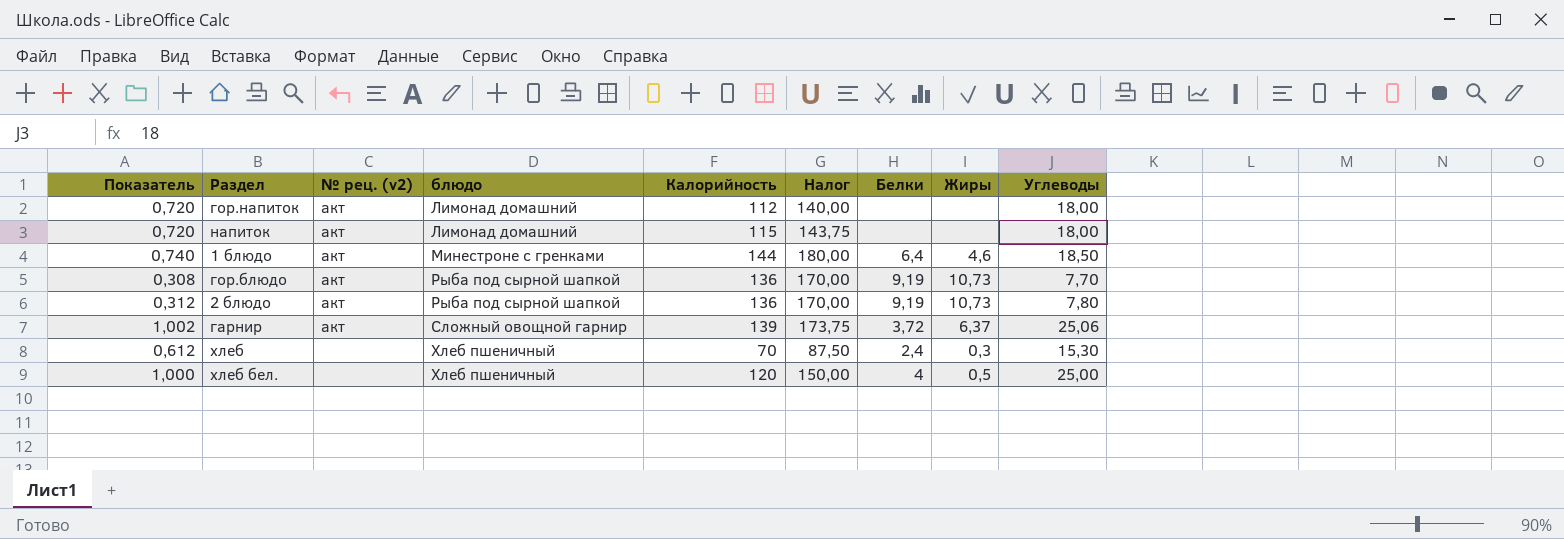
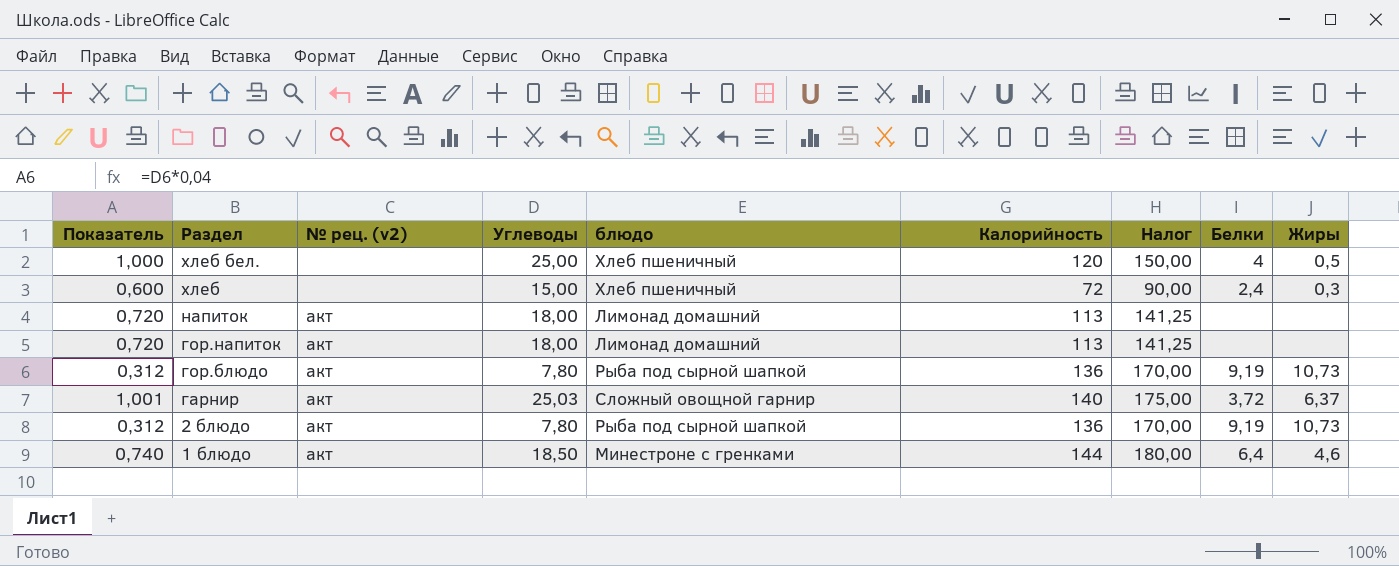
row order: блюдо ascending -> Раздел descending
column Углеводы | position: 9 -> 4
хлеб | Показатель: 0,612 -> 0,600
хлеб | Углеводы: 15,30 -> 15,00
хлеб | Калорийность: 70 -> 72
хлеб | Налог: 87,50 -> 90,00
напиток | Калорийность: 115 -> 113
напиток | Налог: 143,75 -> 141,25
гор.напиток | Калорийность: 112 -> 113
гор.напиток | Налог: 140,00 -> 141,25
гор.блюдо | Показатель: 0,308 -> 0,312
гор.блюдо | Углеводы: 7,70 -> 7,80
гарнир | Показатель: 1,002 -> 1,001
гарнир | Углеводы: 25,06 -> 25,03
гарнир | Калорийность: 139 -> 140
гарнир | Налог: 173,75 -> 175,00

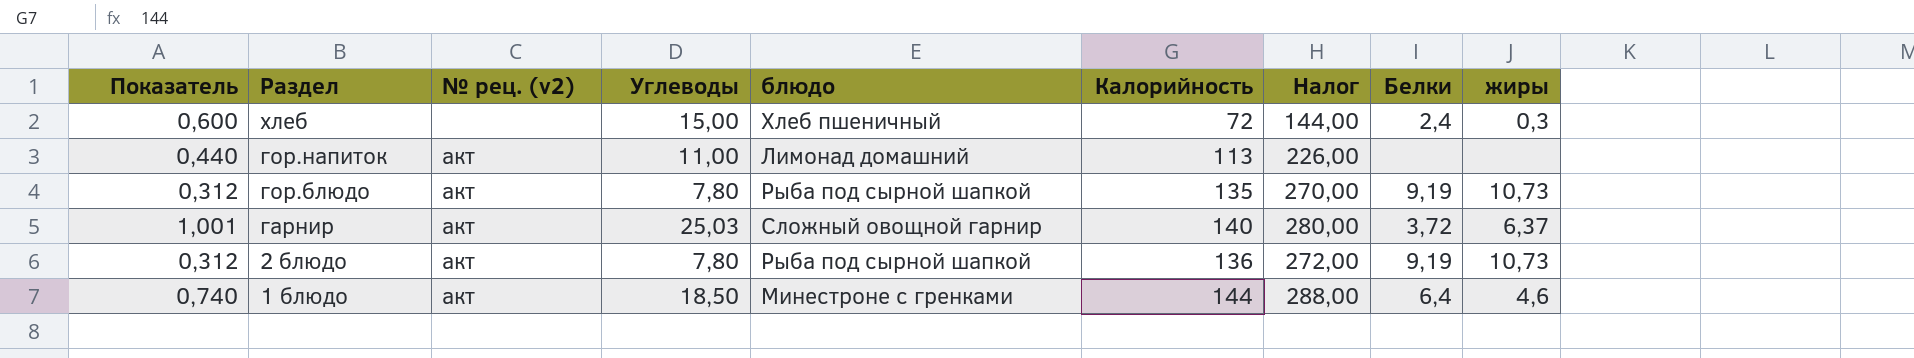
column Налог | formula: [Калорийность] * 1,25 -> [Калорийность] * 2
column name: Жиры -> жиры
row хлеб бел.: 1,000 | none | 25,00 | Хлеб пшеничный | 120 | 150,00 | 4 | 0,5 -> none
row напиток: 0,720 | акт | 18,00 | Лимонад домашний | 113 | 141,25 | none | none -> none
гор.напиток | Показатель: 0,720 -> 0,440
гор.напиток | Углеводы: 18,00 -> 11,00
гор.блюдо | Калорийность: 136 -> 135

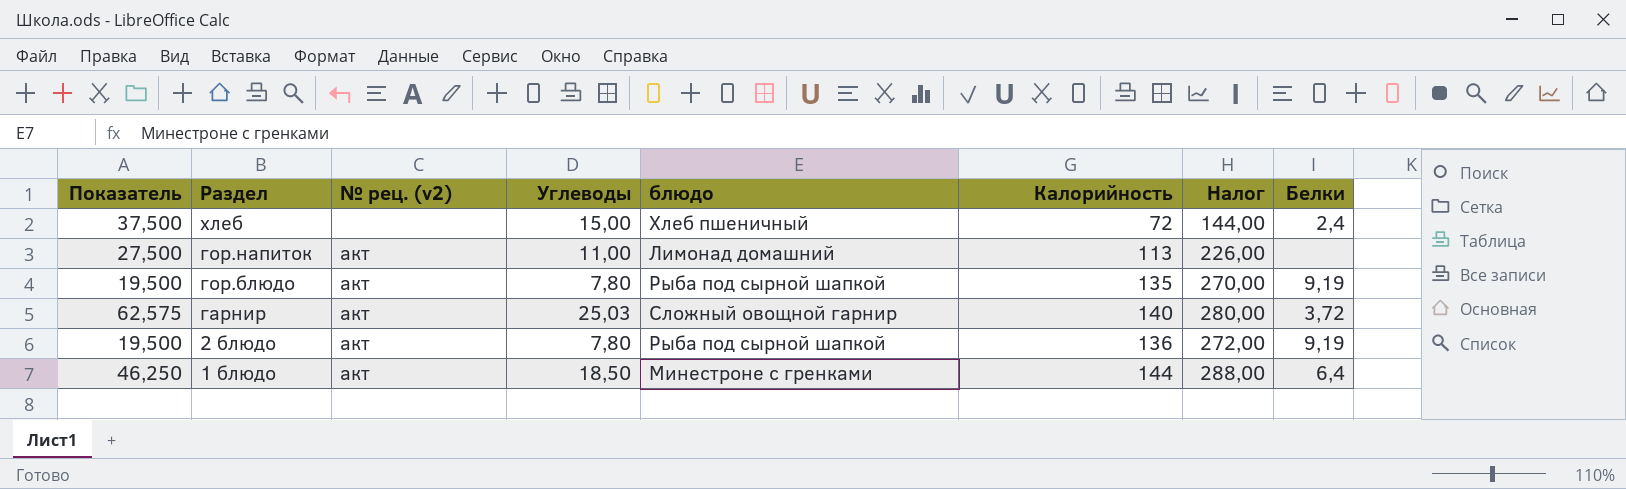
column жиры | position: 9 -> none
column Показатель | formula: [Углеводы] * 0,04 -> [Углеводы] * 2,5

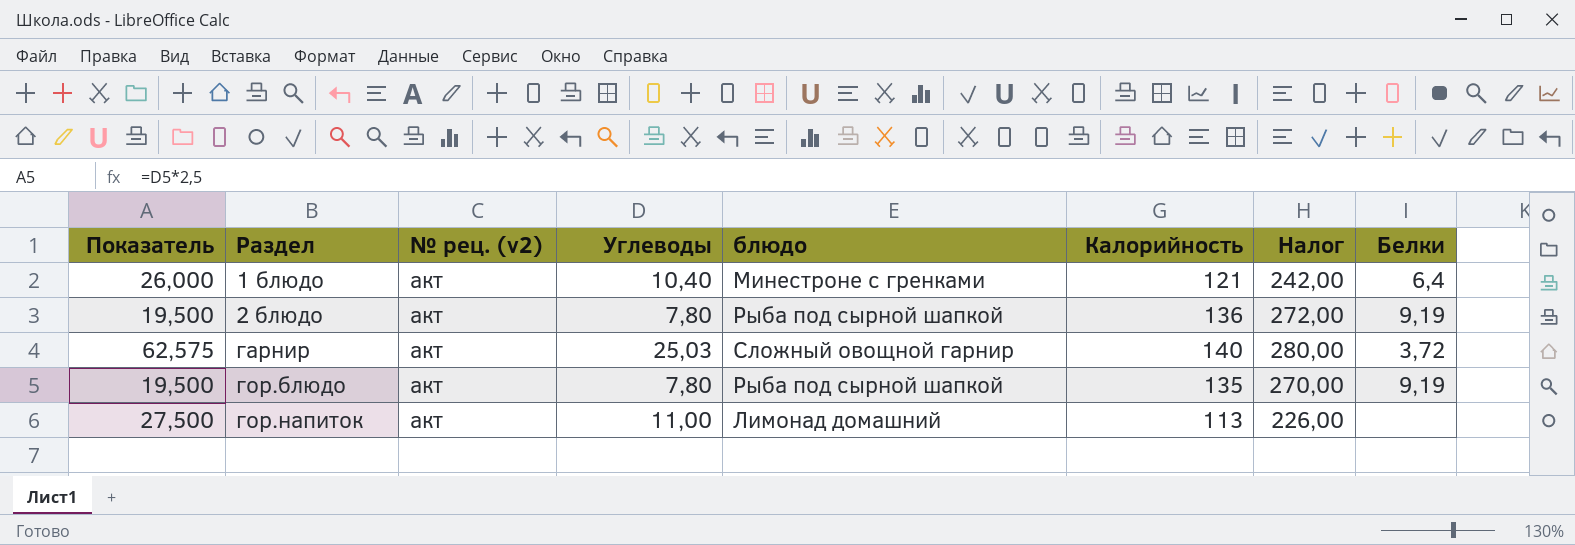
row order: Раздел descending -> Раздел ascending
row хлеб: 37,500 | none | 15,00 | Хлеб пшеничный | 72 | 144,00 | 2,4 -> none
1 блюдо | Показатель: 46,250 -> 26,000
1 блюдо | Углеводы: 18,50 -> 10,40
1 блюдо | Калорийность: 144 -> 121
1 блюдо | Налог: 288,00 -> 242,00

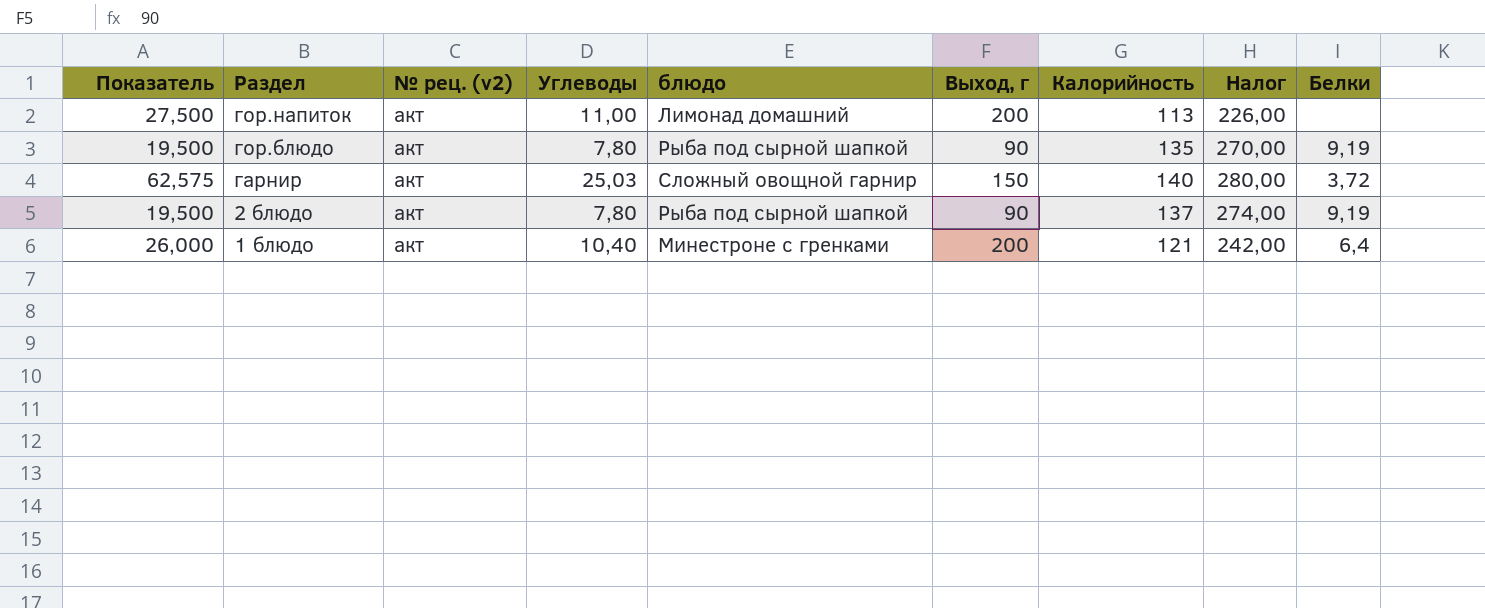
row order: Раздел ascending -> Раздел descending
column Выход, г | position: none -> 6
2 блюдо | Калорийность: 136 -> 137
2 блюдо | Налог: 272,00 -> 274,00

